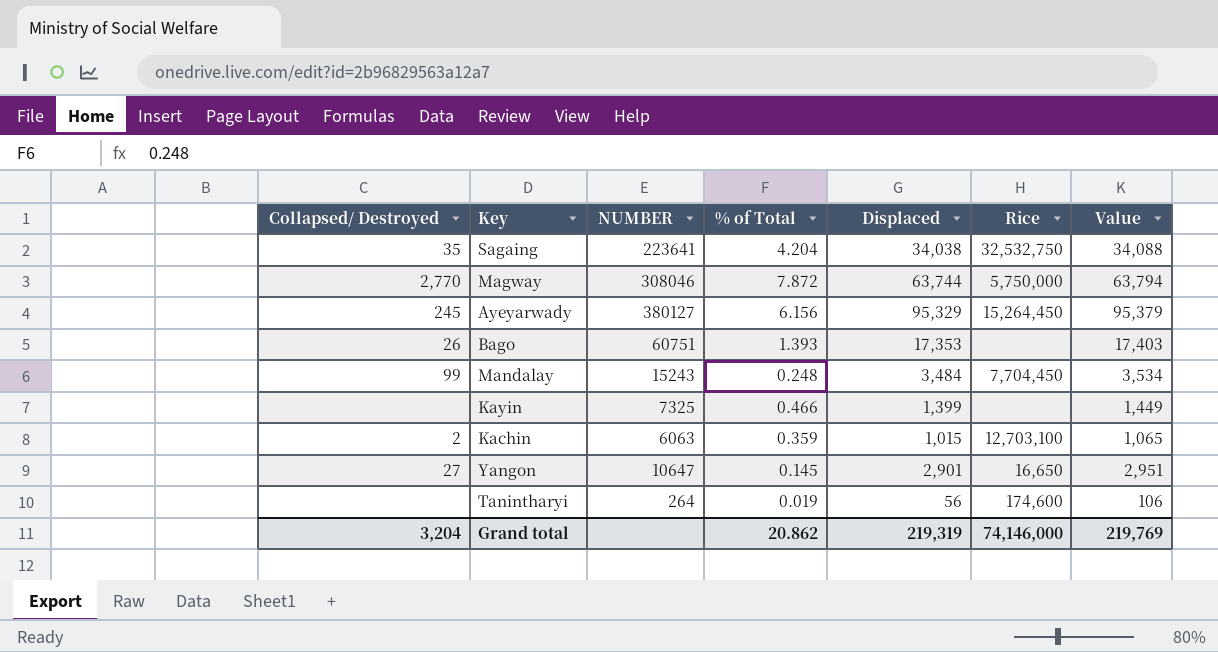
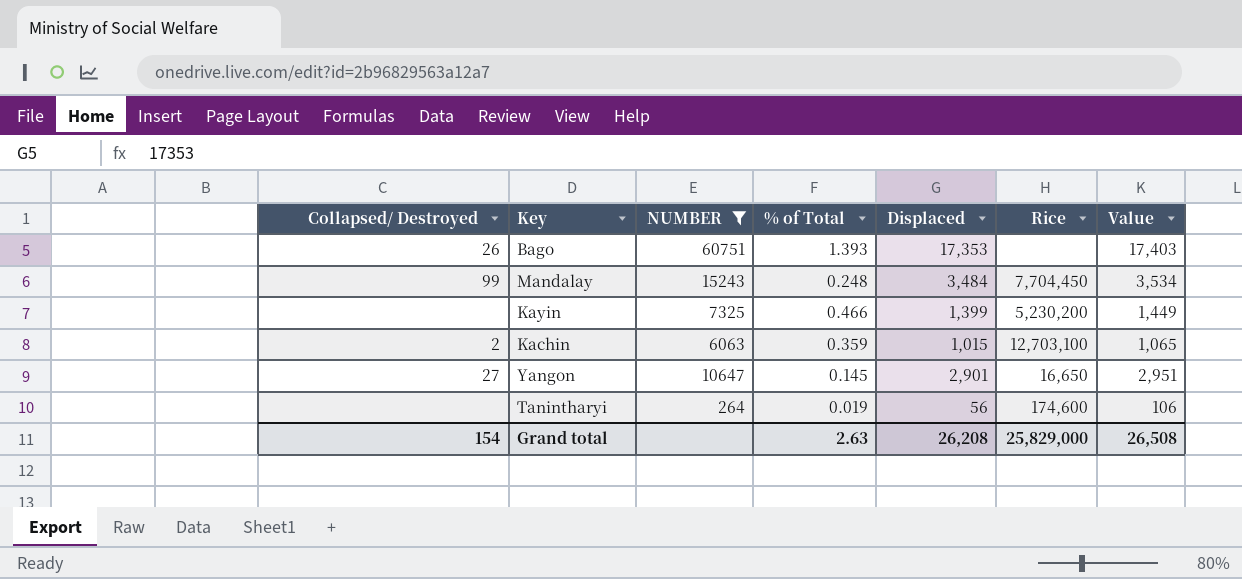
filter: none -> NUMBER <= 60751
Kayin | Rice: none -> 5,230,200
Grand total | Collapsed/ Destroyed: 3,204 -> 154
Grand total | % of Total: 20.862 -> 2.63
Grand total | Displaced: 219,319 -> 26,208
Grand total | Rice: 74,146,000 -> 25,829,000
Grand total | Value: 219,769 -> 26,508

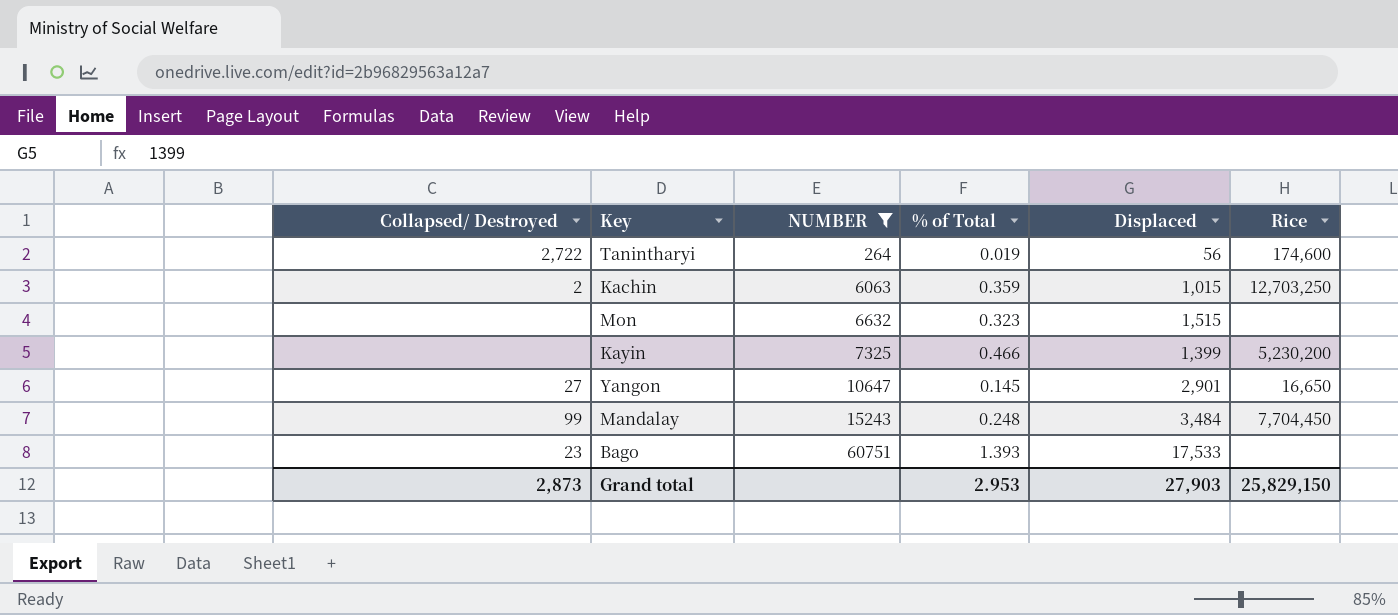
row order: none -> NUMBER ascending
column Value | formula: [Displaced] + 50 -> none
Tanintharyi | Collapsed/ Destroyed: none -> 2,722
Kachin | Rice: 12,703,100 -> 12,703,250
row Mon: none -> none | 6632 | 0.323 | 1,515 | none
Bago | Collapsed/ Destroyed: 26 -> 23
Bago | Displaced: 17,353 -> 17,533
Grand total | Collapsed/ Destroyed: 154 -> 2,873
Grand total | % of Total: 2.63 -> 2.953
Grand total | Displaced: 26,208 -> 27,903
Grand total | Rice: 25,829,000 -> 25,829,150

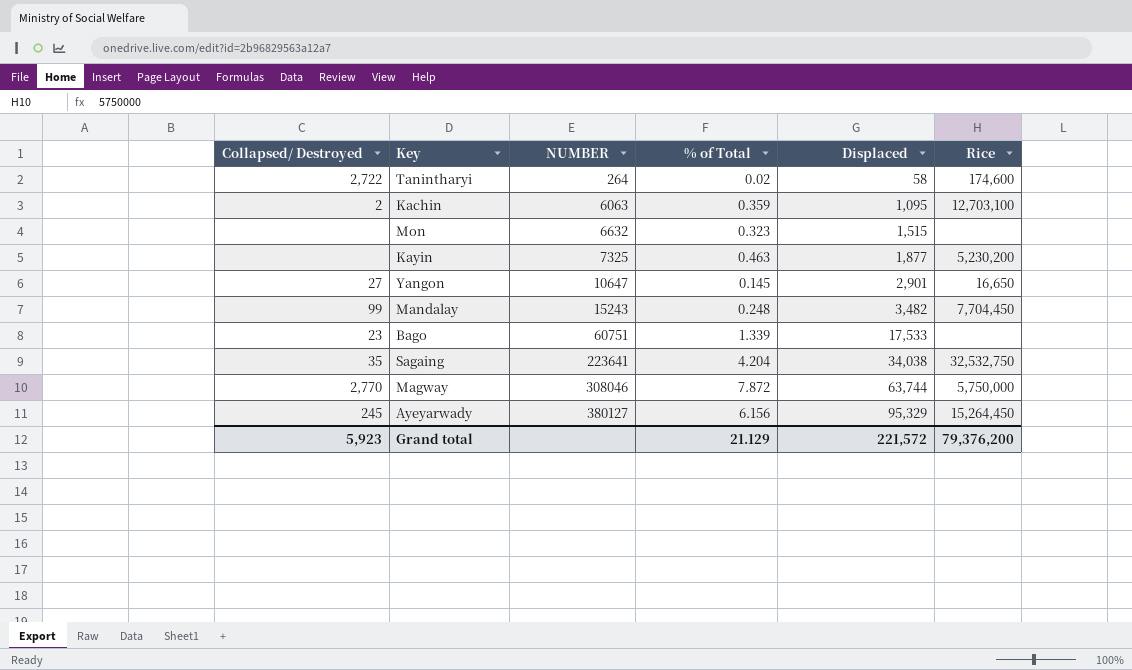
filter: NUMBER <= 60751 -> none
Tanintharyi | % of Total: 0.019 -> 0.02
Tanintharyi | Displaced: 56 -> 58
Kachin | Displaced: 1,015 -> 1,095
Kachin | Rice: 12,703,250 -> 12,703,100
Kayin | % of Total: 0.466 -> 0.463
Kayin | Displaced: 1,399 -> 1,877
Mandalay | Displaced: 3,484 -> 3,482
Bago | % of Total: 1.393 -> 1.339
Grand total | Collapsed/ Destroyed: 2,873 -> 5,923
Grand total | % of Total: 2.953 -> 21.129
Grand total | Displaced: 27,903 -> 221,572
Grand total | Rice: 25,829,150 -> 79,376,200

